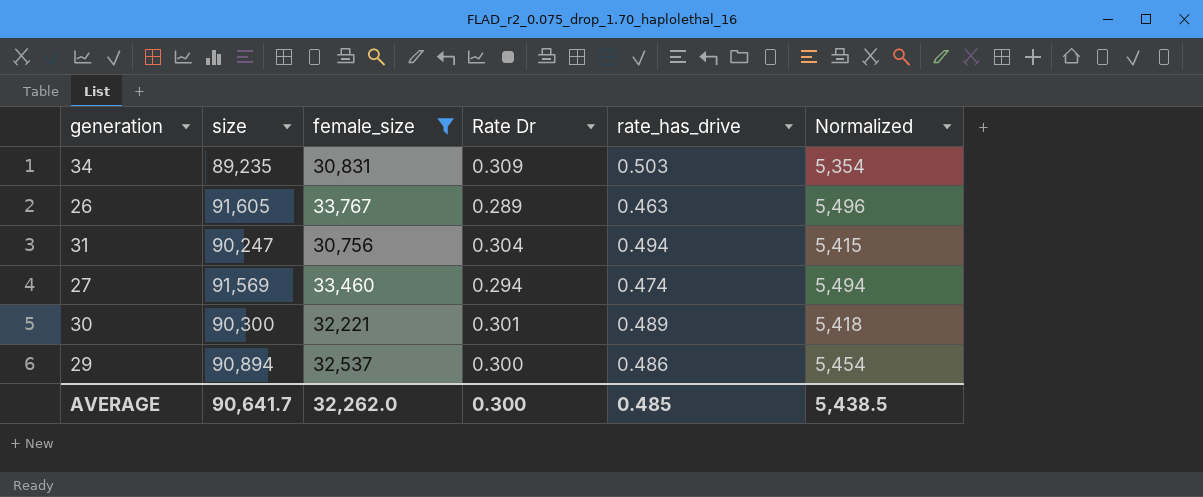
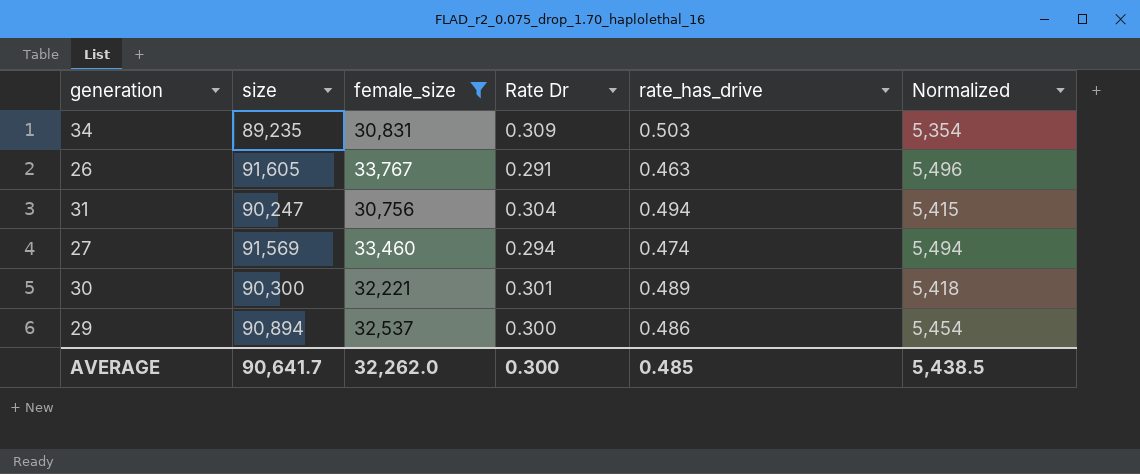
26 | Rate Dr: 0.289 -> 0.291

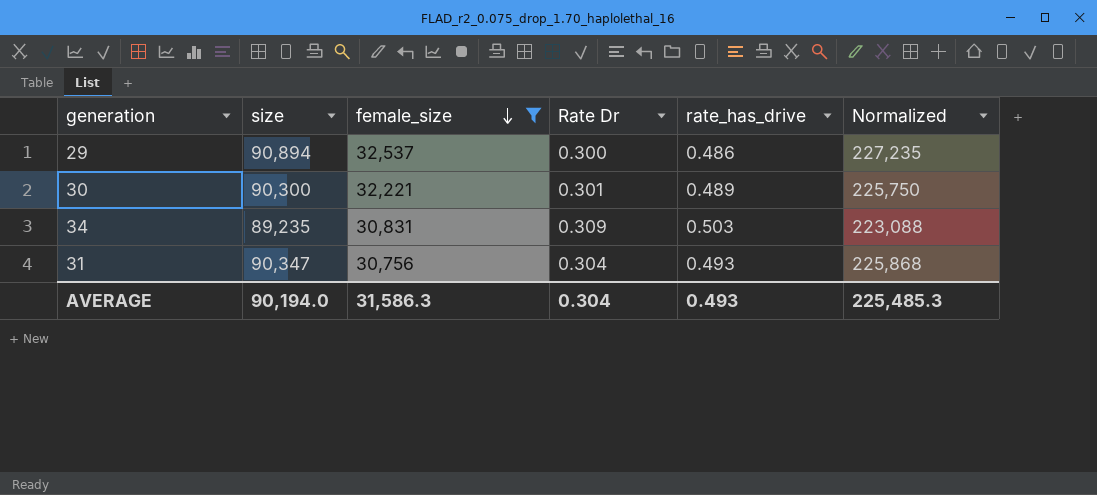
row order: none -> female_size descending
column Normalized | formula: [size] * 0.06 -> [size] * 2.5
row 26: 91,605 | 33,767 | 0.291 | 0.463 | 5,496 -> none
row 27: 91,569 | 33,460 | 0.294 | 0.474 | 5,494 -> none
31 | size: 90,247 -> 90,347
31 | rate_has_drive: 0.494 -> 0.493
AVERAGE | size: 90,641.7 -> 90,194.0
AVERAGE | female_size: 32,262.0 -> 31,586.3
AVERAGE | Rate Dr: 0.300 -> 0.304
AVERAGE | rate_has_drive: 0.485 -> 0.493
AVERAGE | Normalized: 5,438.5 -> 225,485.3

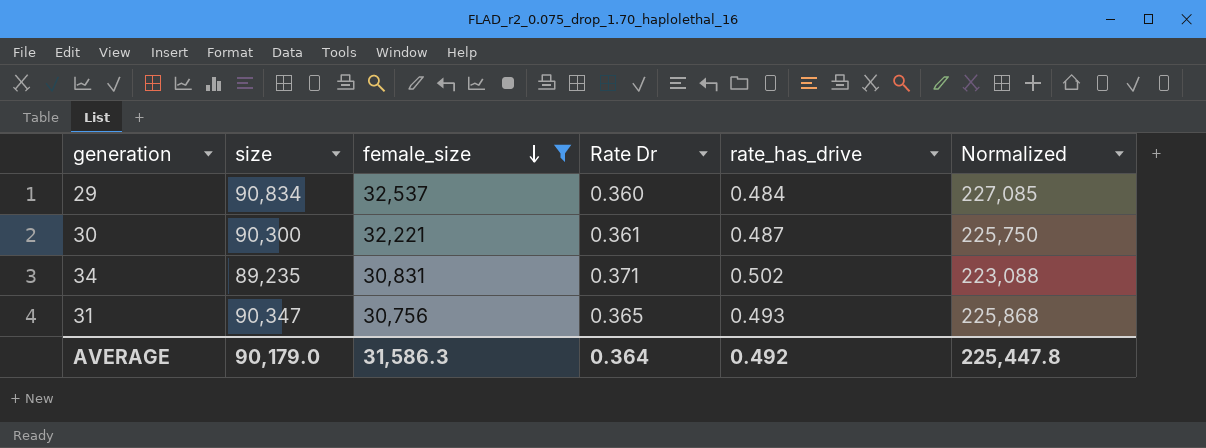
29 | size: 90,894 -> 90,834
29 | Rate Dr: 0.300 -> 0.360
29 | rate_has_drive: 0.486 -> 0.484
29 | Normalized: 227,235 -> 227,085
30 | Rate Dr: 0.301 -> 0.361
30 | rate_has_drive: 0.489 -> 0.487
34 | Rate Dr: 0.309 -> 0.371
34 | rate_has_drive: 0.503 -> 0.502
31 | Rate Dr: 0.304 -> 0.365
AVERAGE | size: 90,194.0 -> 90,179.0
AVERAGE | Rate Dr: 0.304 -> 0.364
AVERAGE | rate_has_drive: 0.493 -> 0.492
AVERAGE | Normalized: 225,485.3 -> 225,447.8

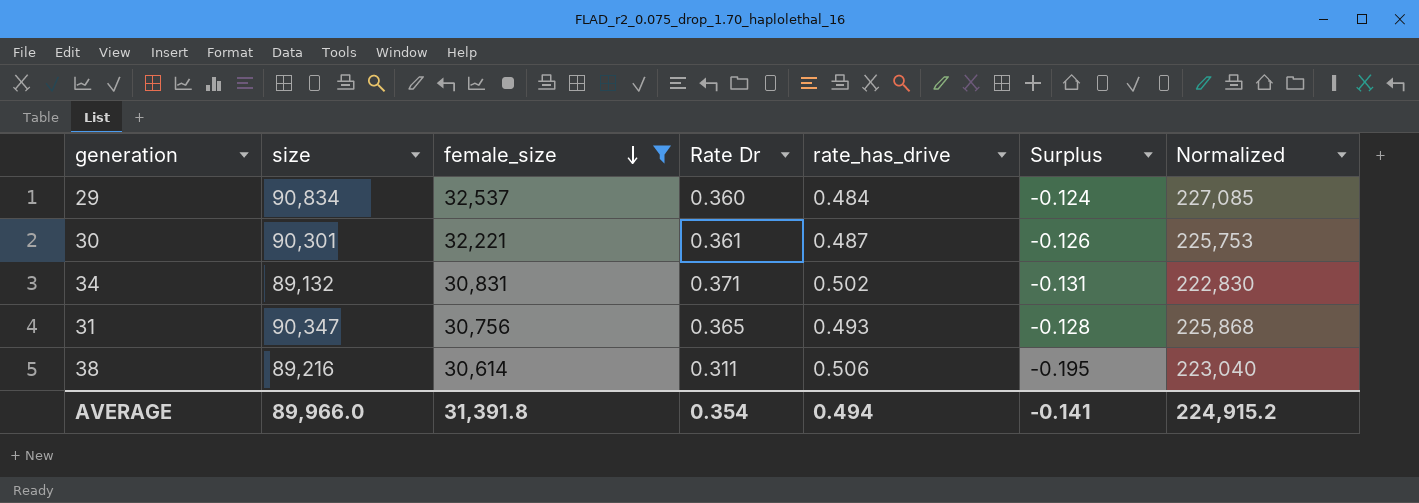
column Surplus | formula: none -> [Rate Dr] - [rate_has_drive]
30 | size: 90,300 -> 90,301
30 | Normalized: 225,750 -> 225,753
34 | size: 89,235 -> 89,132
34 | Normalized: 223,088 -> 222,830
row 38: none -> 89,216 | 30,614 | 0.311 | 0.506 | -0.195 | 223,040
AVERAGE | size: 90,179.0 -> 89,966.0
AVERAGE | female_size: 31,586.3 -> 31,391.8
AVERAGE | Rate Dr: 0.364 -> 0.354
AVERAGE | rate_has_drive: 0.492 -> 0.494
AVERAGE | Normalized: 225,447.8 -> 224,915.2

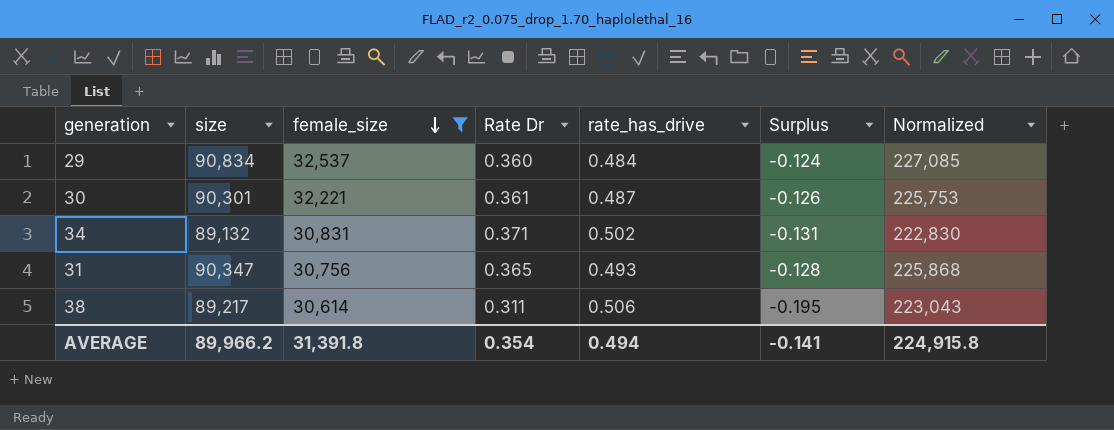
38 | size: 89,216 -> 89,217
38 | Normalized: 223,040 -> 223,043
AVERAGE | size: 89,966.0 -> 89,966.2
AVERAGE | Normalized: 224,915.2 -> 224,915.8

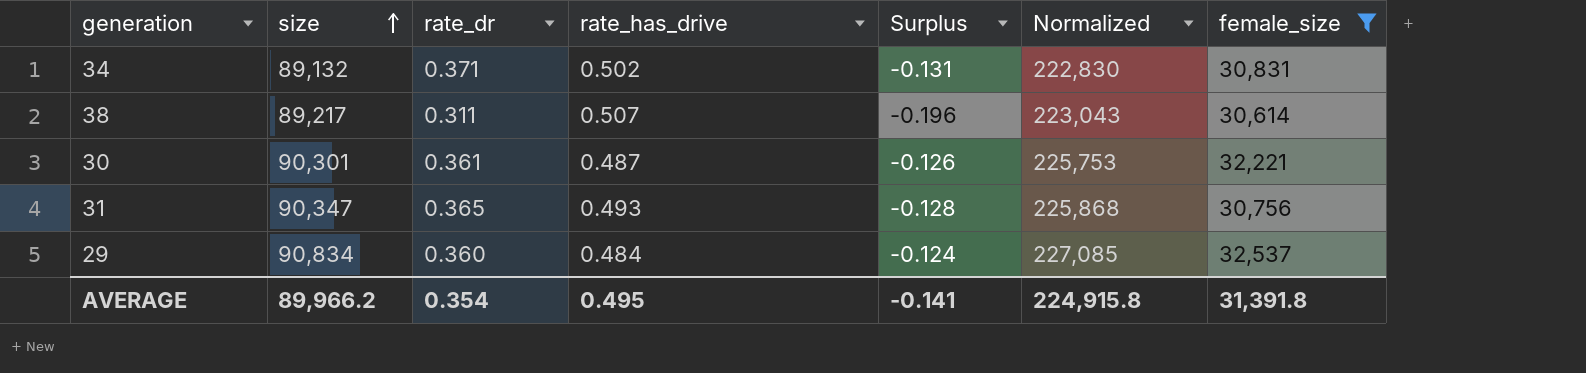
row order: female_size descending -> size ascending
column name: Rate Dr -> rate_dr
column female_size | position: 3 -> 7
38 | rate_has_drive: 0.506 -> 0.507
38 | Surplus: -0.195 -> -0.196
AVERAGE | rate_has_drive: 0.494 -> 0.495

